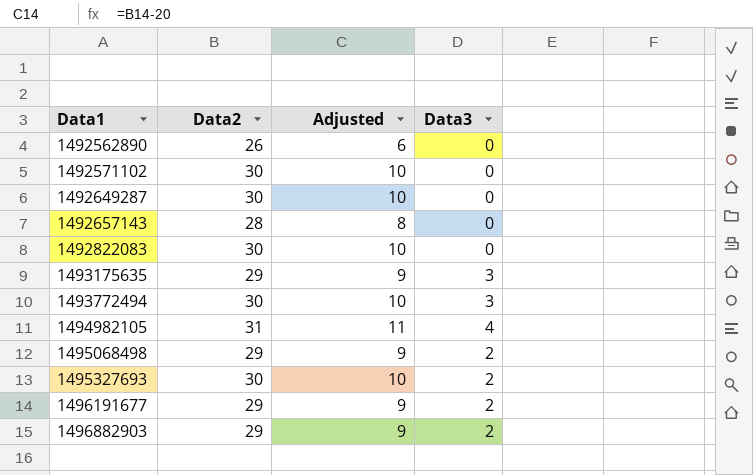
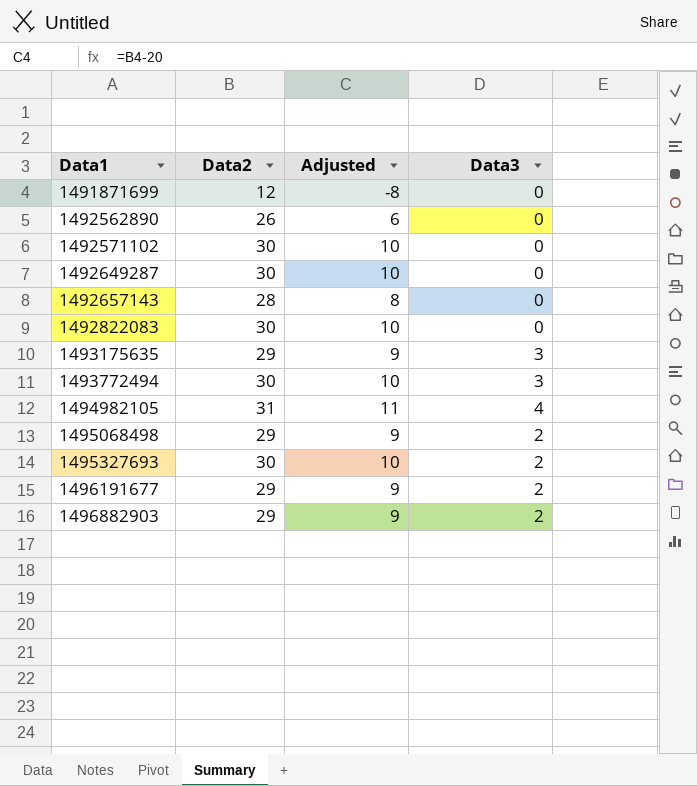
row 1491871699: none -> 12 | -8 | 0

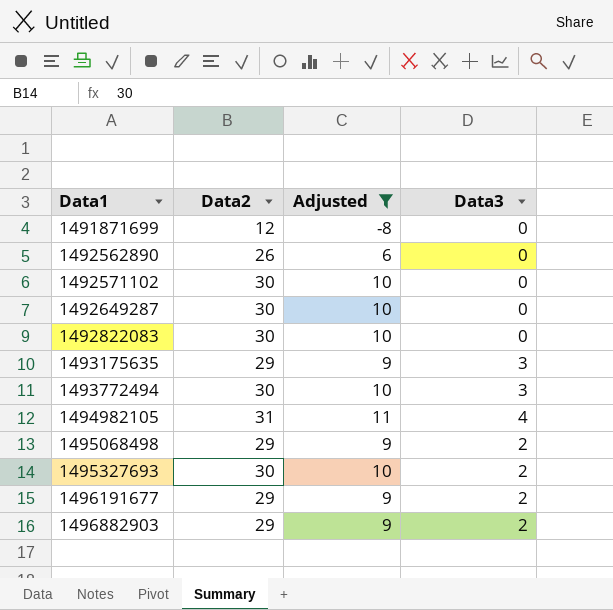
filter: none -> Adjusted != 8

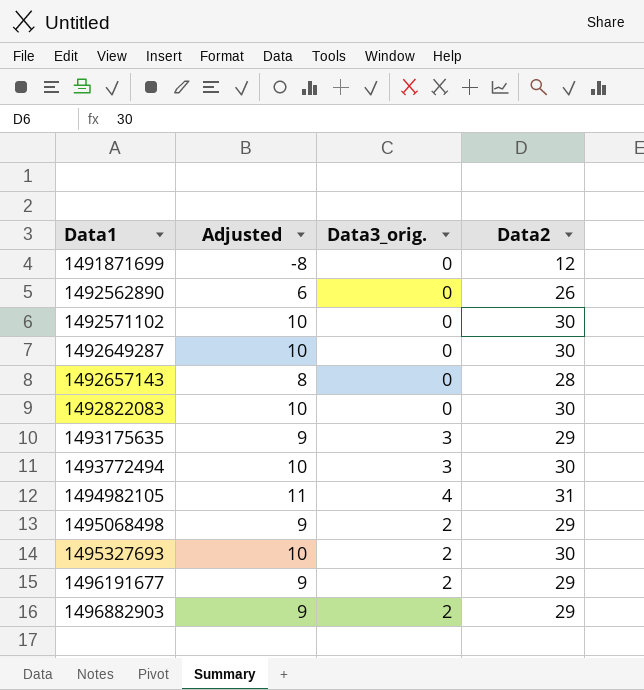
filter: Adjusted != 8 -> none
column name: Data3 -> Data3_orig.
column Data2 | position: 2 -> 4

